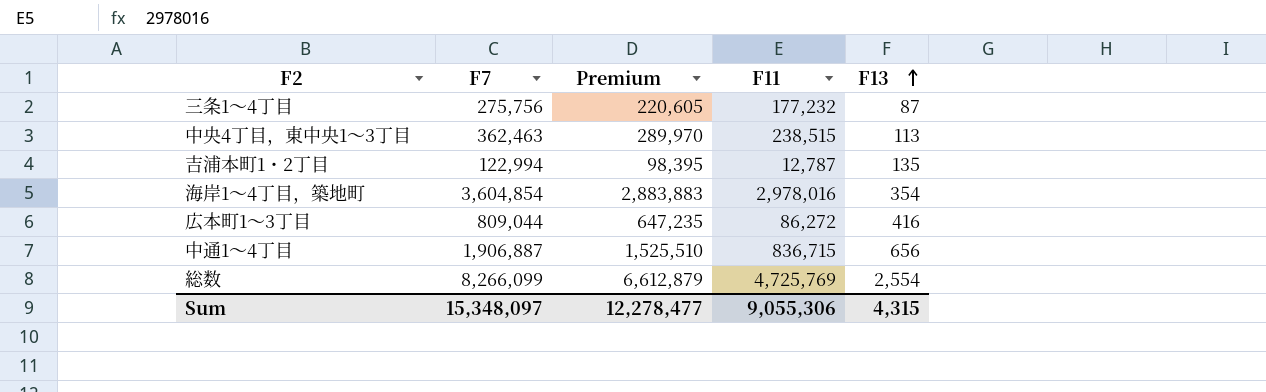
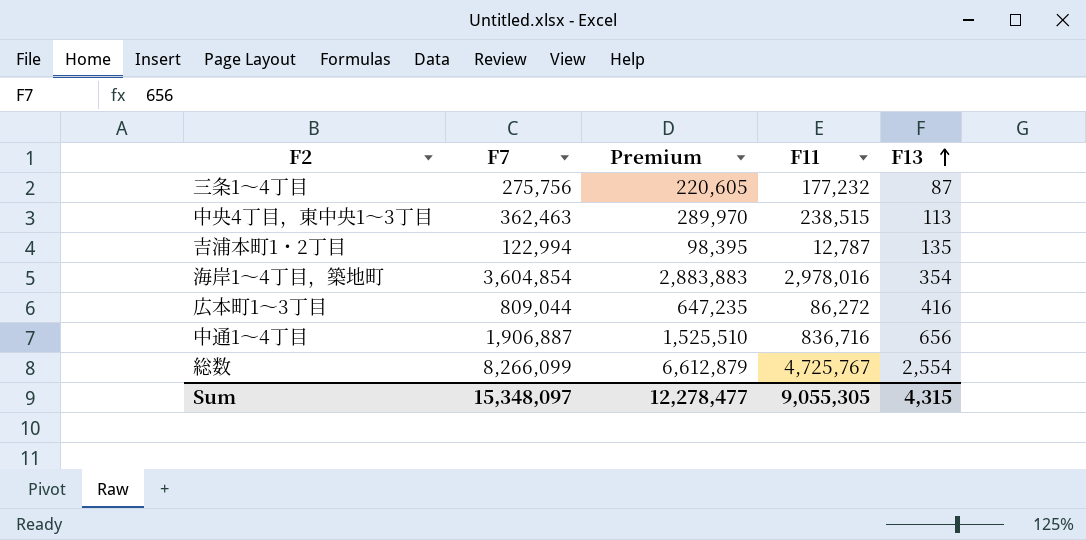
中通1～4丁目 | F11: 836,715 -> 836,716
総数 | F11: 4,725,769 -> 4,725,767
Sum | F11: 9,055,306 -> 9,055,305

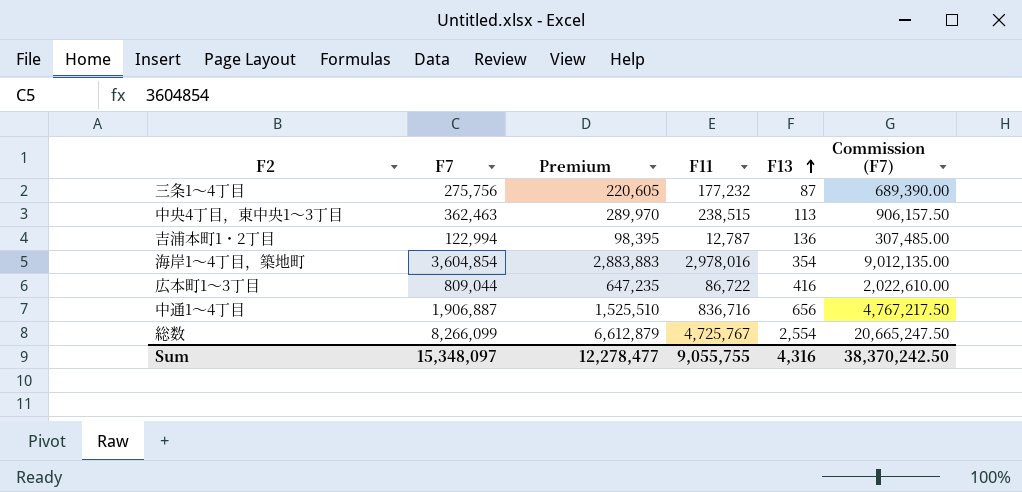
column Commission (F7) | formula: none -> [F7] * 2.5
吉浦本町1・2丁目 | F13: 135 -> 136
広本町1～3丁目 | F11: 86,272 -> 86,722
Sum | F11: 9,055,305 -> 9,055,755
Sum | F13: 4,315 -> 4,316

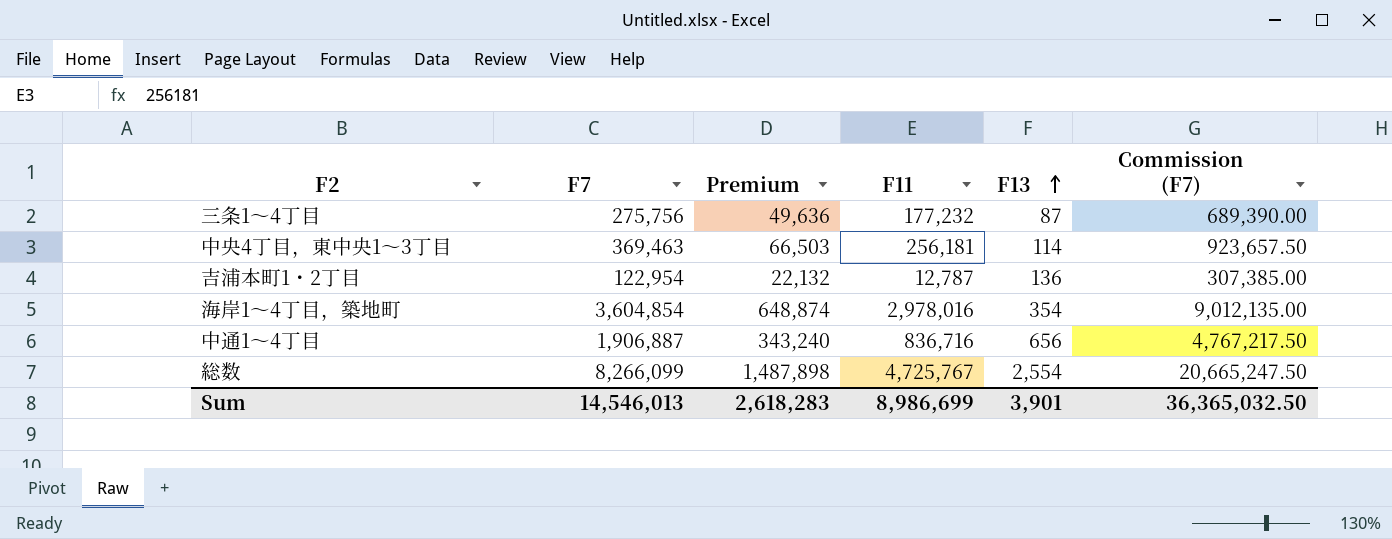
column Premium | formula: [F7] * 0.8 -> [F7] * 0.18
row 広本町1～3丁目: 809,044 | 647,235 | 86,722 | 416 | 2,022,610.00 -> none
中央4丁目，東中央1～3丁目 | F7: 362,463 -> 369,463
中央4丁目，東中央1～3丁目 | F11: 238,515 -> 256,181
中央4丁目，東中央1～3丁目 | F13: 113 -> 114
中央4丁目，東中央1～3丁目 | Commission (F7): 906,157.50 -> 923,657.50
吉浦本町1・2丁目 | F7: 122,994 -> 122,954
吉浦本町1・2丁目 | Commission (F7): 307,485.00 -> 307,385.00
Sum | F7: 15,348,097 -> 14,546,013
Sum | Premium: 12,278,477 -> 2,618,283
Sum | F11: 9,055,755 -> 8,986,699
Sum | F13: 4,316 -> 3,901
Sum | Commission (F7): 38,370,242.50 -> 36,365,032.50

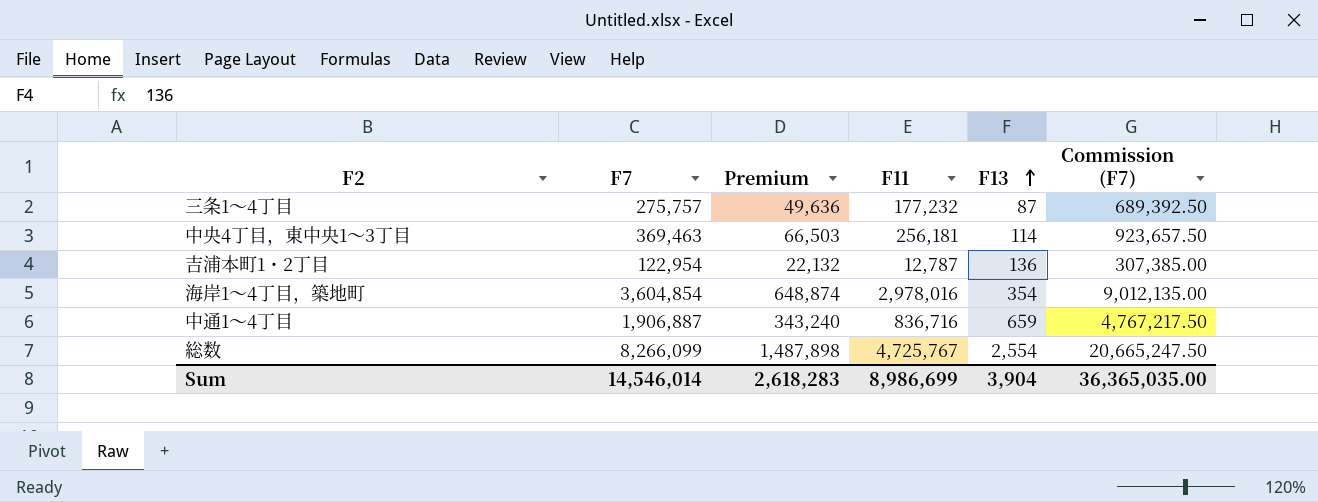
三条1～4丁目 | F7: 275,756 -> 275,757
三条1～4丁目 | Commission (F7): 689,390.00 -> 689,392.50
中通1～4丁目 | F13: 656 -> 659
Sum | F7: 14,546,013 -> 14,546,014
Sum | F13: 3,901 -> 3,904
Sum | Commission (F7): 36,365,032.50 -> 36,365,035.00

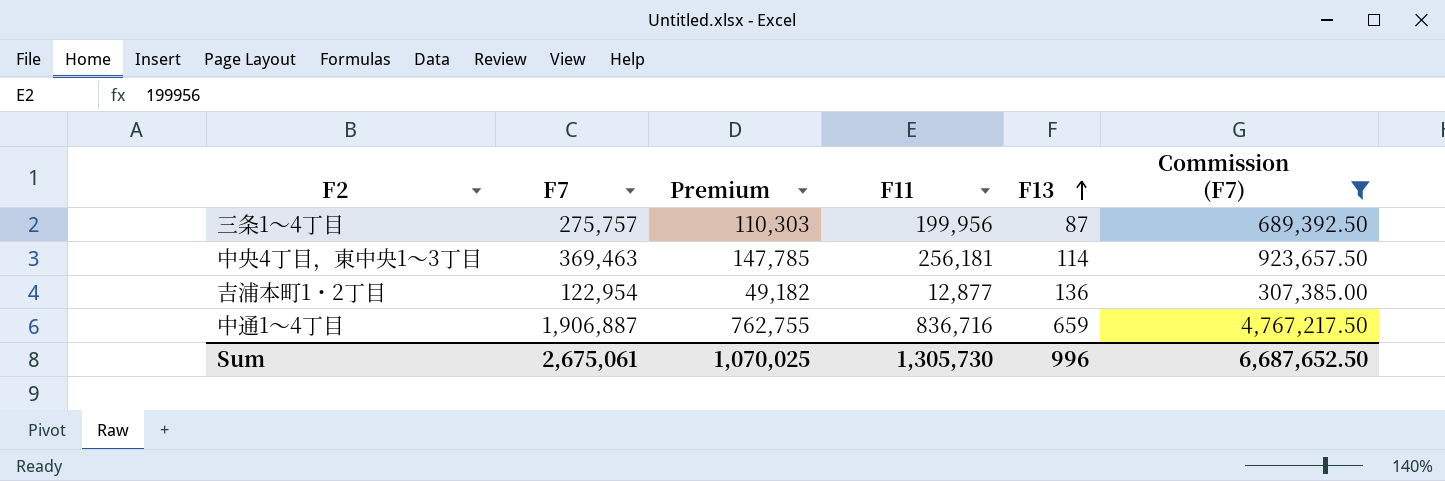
filter: none -> Commission (F7) <= 4,767,217.50
column Premium | formula: [F7] * 0.18 -> [F7] * 0.4
三条1～4丁目 | F11: 177,232 -> 199,956
吉浦本町1・2丁目 | F11: 12,787 -> 12,877
Sum | F7: 14,546,014 -> 2,675,061
Sum | Premium: 2,618,283 -> 1,070,025
Sum | F11: 8,986,699 -> 1,305,730
Sum | F13: 3,904 -> 996
Sum | Commission (F7): 36,365,035.00 -> 6,687,652.50

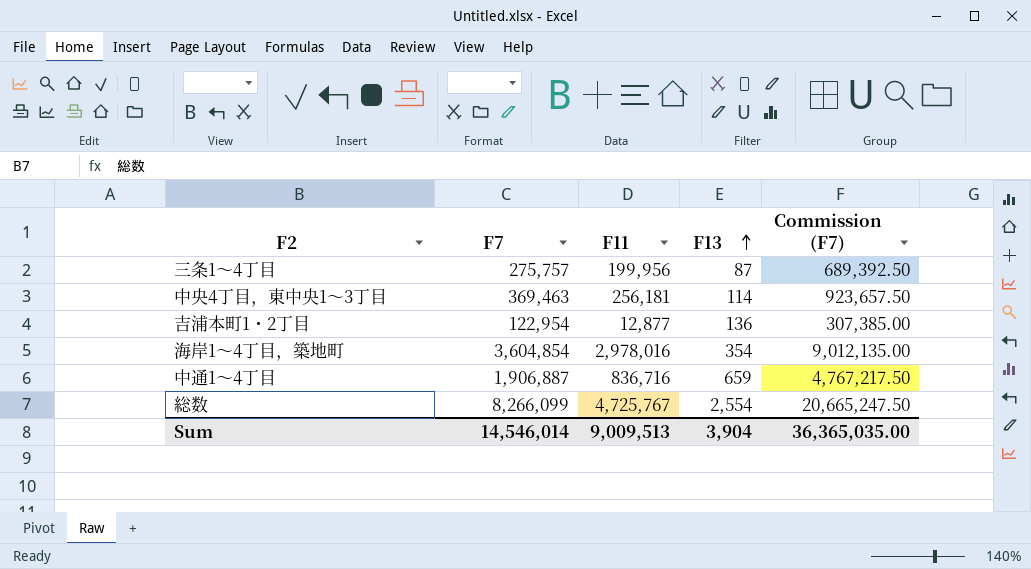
filter: Commission (F7) <= 4,767,217.50 -> none
column Premium | formula: [F7] * 0.4 -> none
Sum | F7: 2,675,061 -> 14,546,014
Sum | F11: 1,305,730 -> 9,009,513
Sum | F13: 996 -> 3,904
Sum | Commission (F7): 6,687,652.50 -> 36,365,035.00

